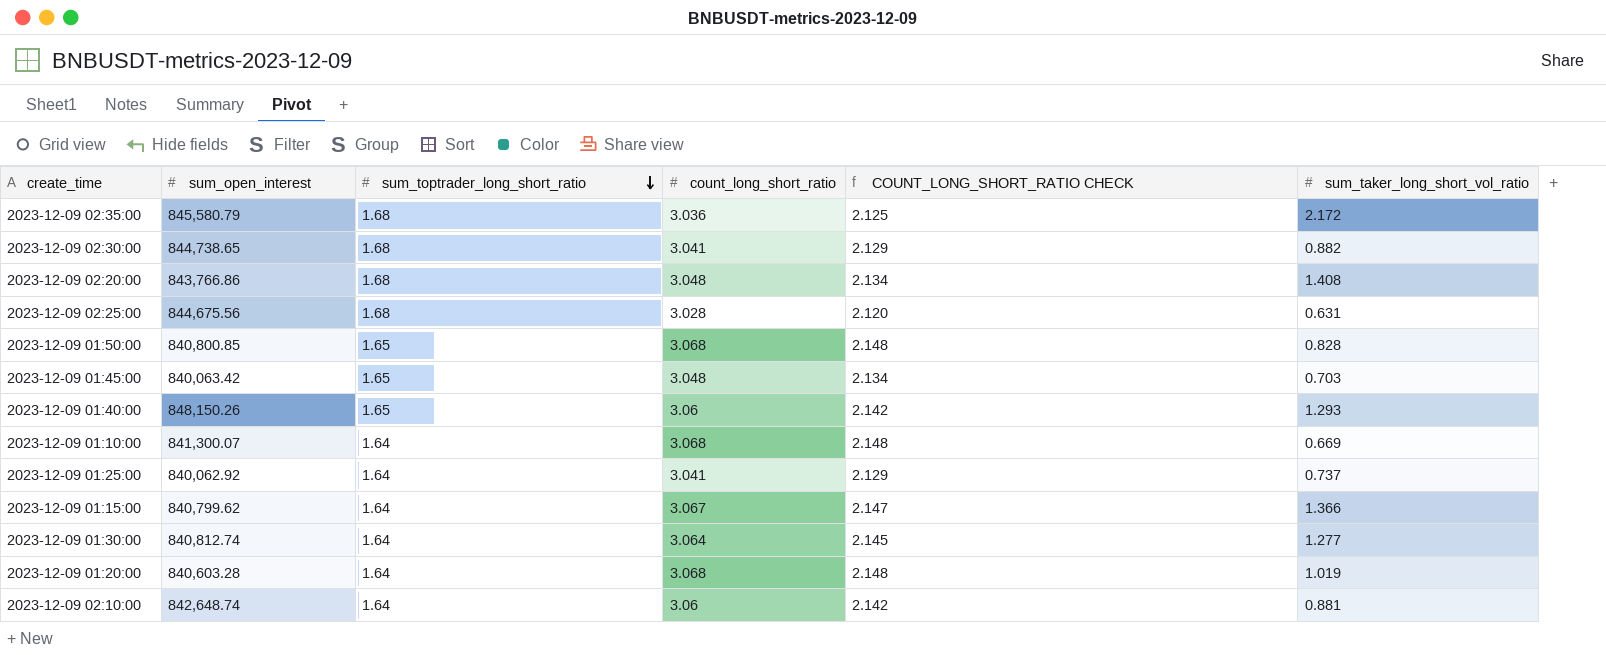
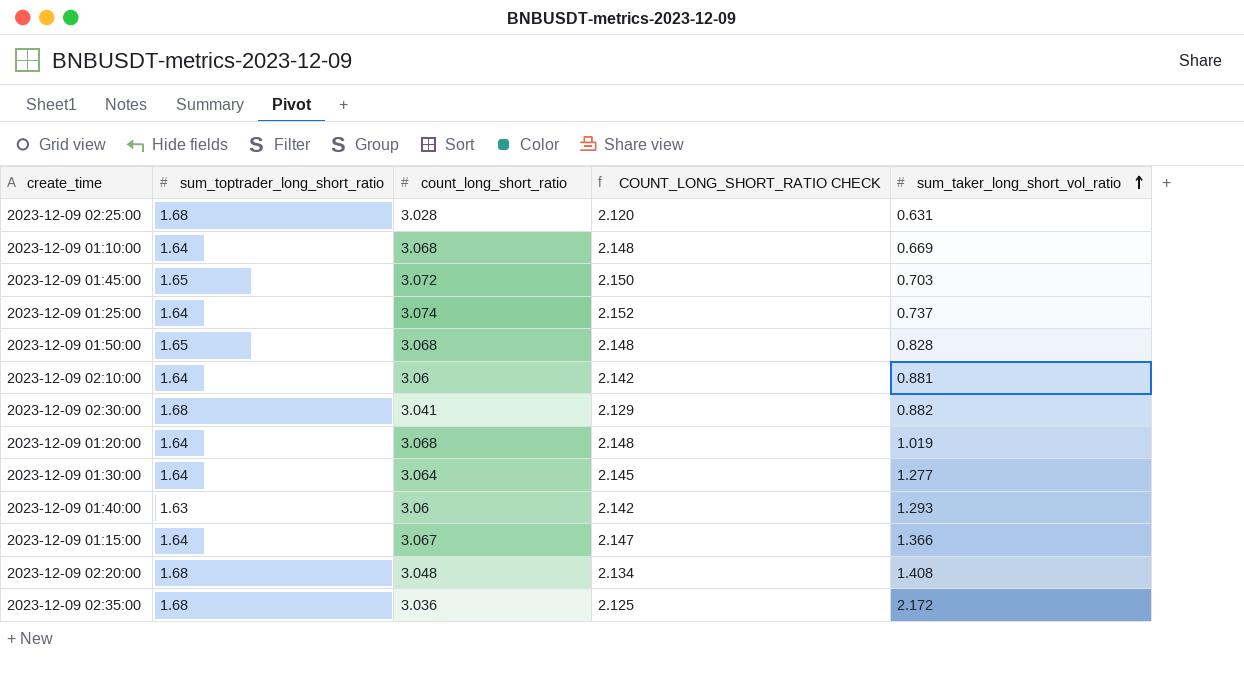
row order: sum_toptrader_long_short_ratio descending -> sum_taker_long_short_vol_ratio ascending
column sum_open_interest | position: 2 -> none
2023-12-09 01:45:00 | count_long_short_ratio: 3.048 -> 3.072
2023-12-09 01:45:00 | COUNT_LONG_SHORT_RATIO CHECK: 2.134 -> 2.150
2023-12-09 01:25:00 | count_long_short_ratio: 3.041 -> 3.074
2023-12-09 01:25:00 | COUNT_LONG_SHORT_RATIO CHECK: 2.129 -> 2.152
2023-12-09 01:40:00 | sum_toptrader_long_short_ratio: 1.65 -> 1.63

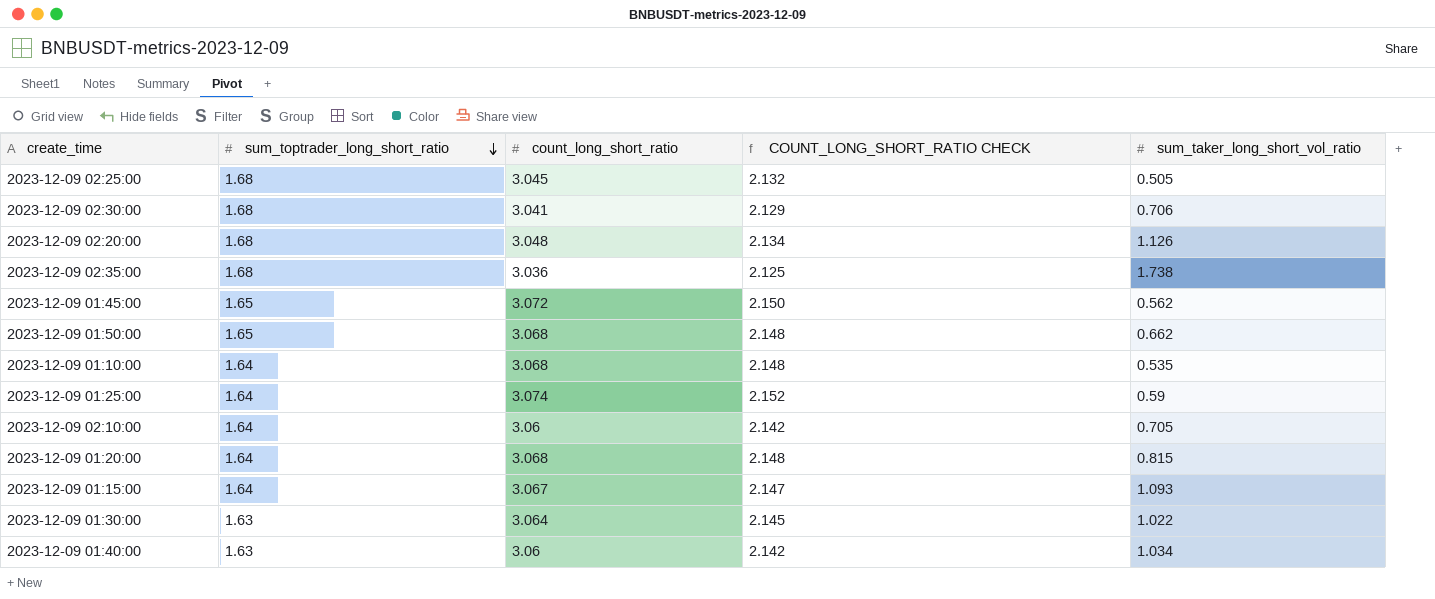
row order: sum_taker_long_short_vol_ratio ascending -> sum_toptrader_long_short_ratio descending
2023-12-09 02:25:00 | count_long_short_ratio: 3.028 -> 3.045
2023-12-09 02:25:00 | COUNT_LONG_SHORT_RATIO CHECK: 2.120 -> 2.132
2023-12-09 02:25:00 | sum_taker_long_short_vol_ratio: 0.631 -> 0.505
2023-12-09 02:30:00 | sum_taker_long_short_vol_ratio: 0.882 -> 0.706
2023-12-09 02:20:00 | sum_taker_long_short_vol_ratio: 1.408 -> 1.126
2023-12-09 02:35:00 | sum_taker_long_short_vol_ratio: 2.172 -> 1.738
2023-12-09 01:45:00 | sum_taker_long_short_vol_ratio: 0.703 -> 0.562
2023-12-09 01:50:00 | sum_taker_long_short_vol_ratio: 0.828 -> 0.662
2023-12-09 01:10:00 | sum_taker_long_short_vol_ratio: 0.669 -> 0.535
2023-12-09 01:25:00 | sum_taker_long_short_vol_ratio: 0.737 -> 0.59
2023-12-09 02:10:00 | sum_taker_long_short_vol_ratio: 0.881 -> 0.705
2023-12-09 01:20:00 | sum_taker_long_short_vol_ratio: 1.019 -> 0.815
2023-12-09 01:15:00 | sum_taker_long_short_vol_ratio: 1.366 -> 1.093
2023-12-09 01:30:00 | sum_toptrader_long_short_ratio: 1.64 -> 1.63
2023-12-09 01:30:00 | sum_taker_long_short_vol_ratio: 1.277 -> 1.022
2023-12-09 01:40:00 | sum_taker_long_short_vol_ratio: 1.293 -> 1.034

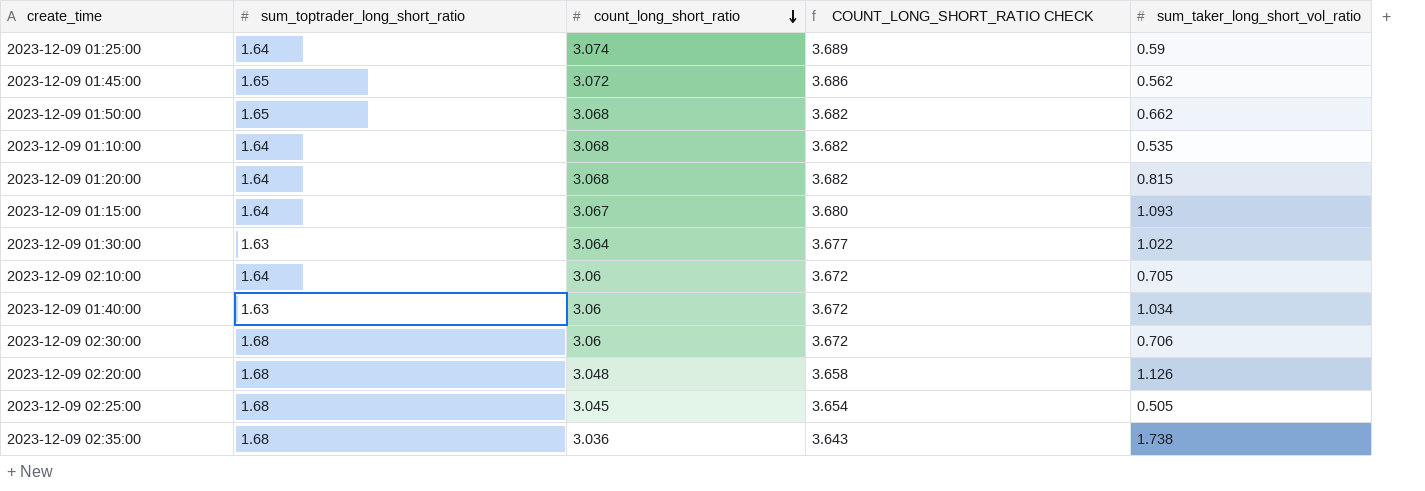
row order: sum_toptrader_long_short_ratio descending -> count_long_short_ratio descending
column COUNT_LONG_SHORT_RATIO CHECK | formula: [count_long_short_ratio] * 0.7 -> [count_long_short_ratio] * 1.2
2023-12-09 02:30:00 | count_long_short_ratio: 3.041 -> 3.06

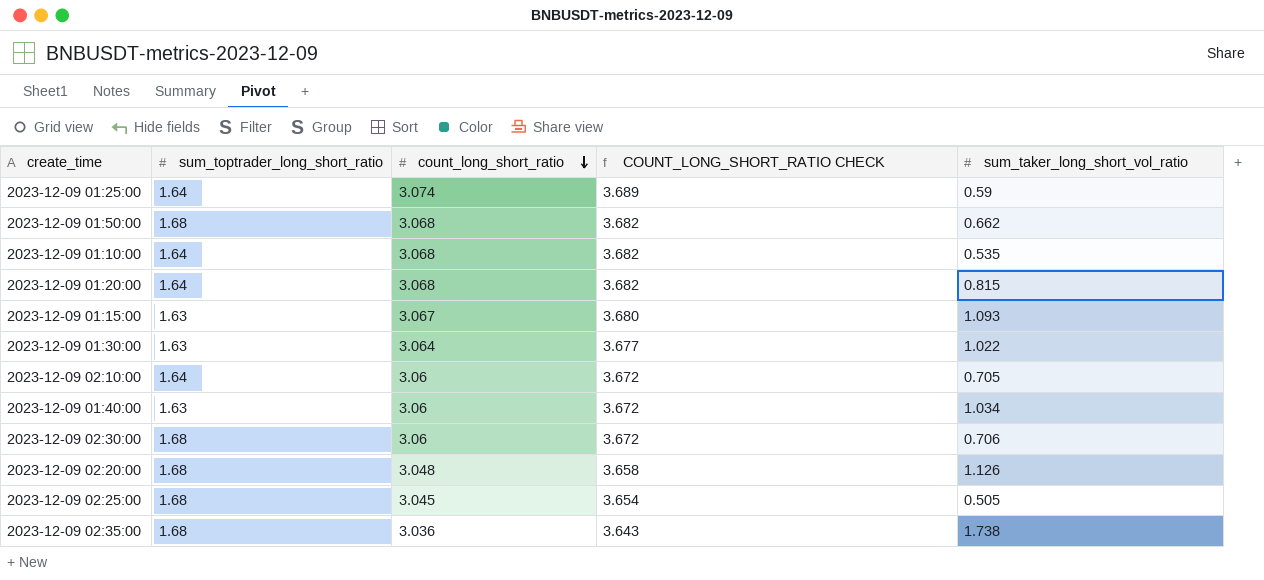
row 2023-12-09 01:45:00: 1.65 | 3.072 | 3.686 | 0.562 -> none
2023-12-09 01:50:00 | sum_toptrader_long_short_ratio: 1.65 -> 1.68
2023-12-09 01:15:00 | sum_toptrader_long_short_ratio: 1.64 -> 1.63

